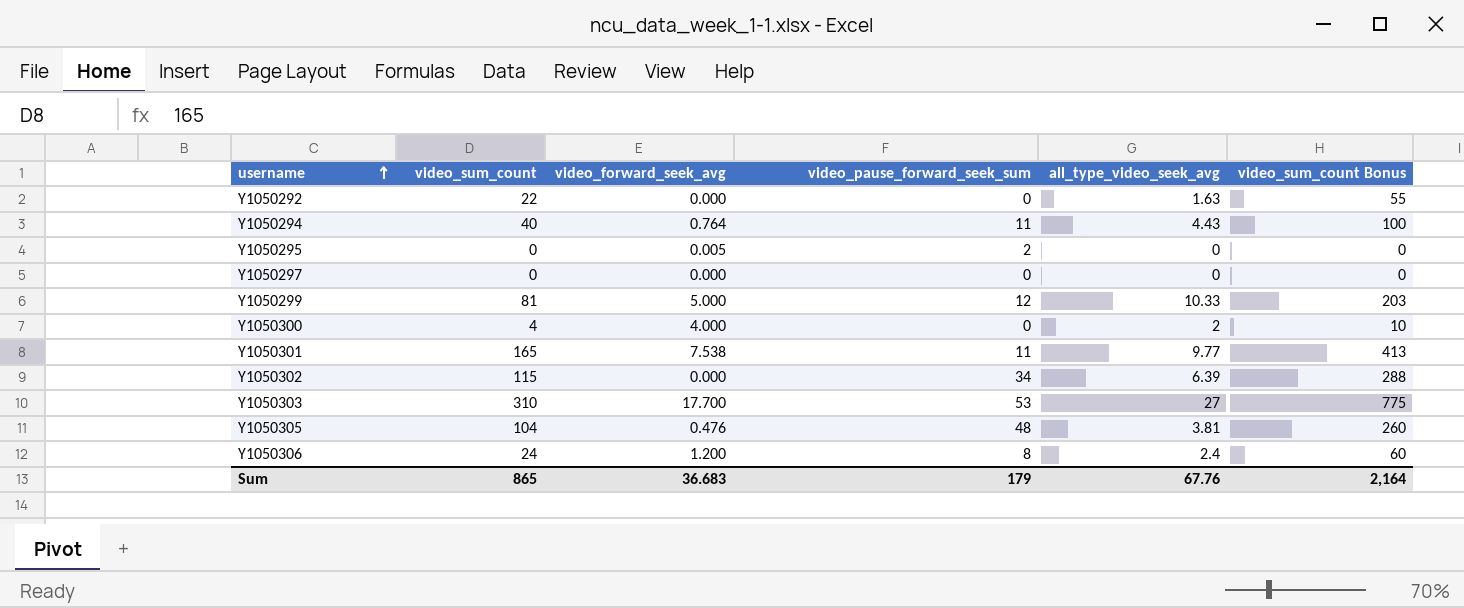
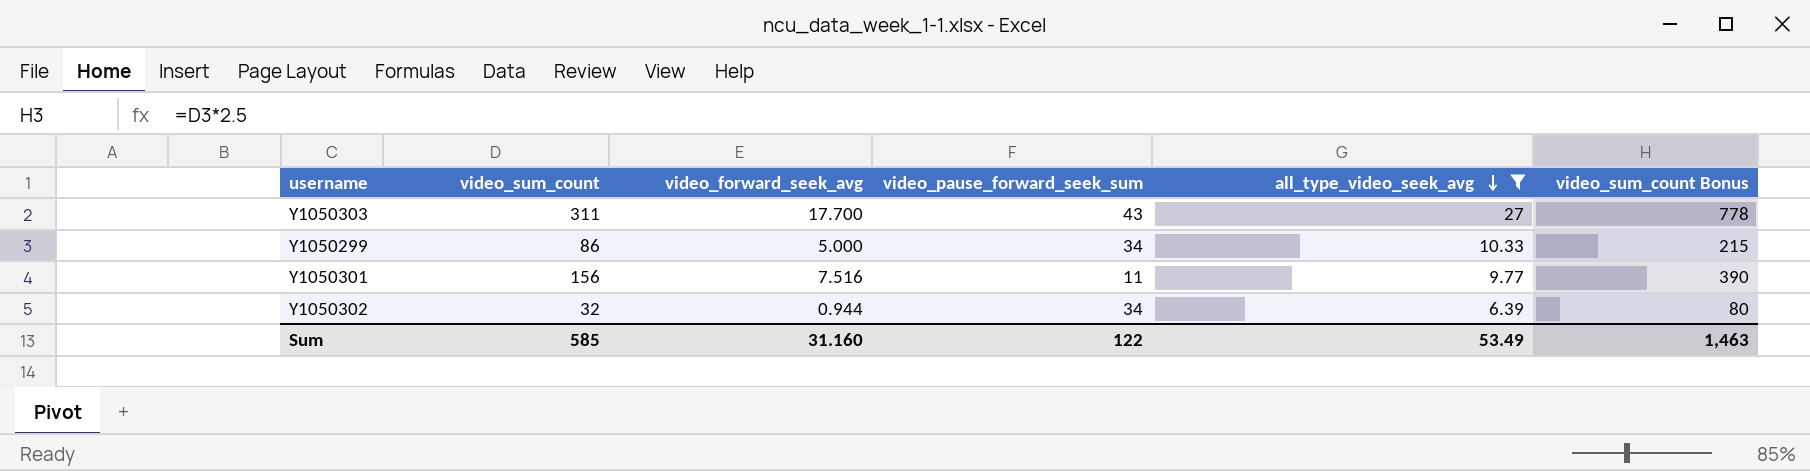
filter: none -> all_type_video_seek_avg >= 6.39
row order: username ascending -> all_type_video_seek_avg descending
Y1050303 | video_sum_count: 310 -> 311
Y1050303 | video_pause_forward_seek_sum: 53 -> 43
Y1050303 | video_sum_count Bonus: 775 -> 778
Y1050299 | video_sum_count: 81 -> 86
Y1050299 | video_pause_forward_seek_sum: 12 -> 34
Y1050299 | video_sum_count Bonus: 203 -> 215
Y1050301 | video_sum_count: 165 -> 156
Y1050301 | video_forward_seek_avg: 7.538 -> 7.516
Y1050301 | video_sum_count Bonus: 413 -> 390
Y1050302 | video_sum_count: 115 -> 32
Y1050302 | video_forward_seek_avg: 0.000 -> 0.944
Y1050302 | video_sum_count Bonus: 288 -> 80
Sum | video_sum_count: 865 -> 585
Sum | video_forward_seek_avg: 36.683 -> 31.160
Sum | video_pause_forward_seek_sum: 179 -> 122
Sum | all_type_video_seek_avg: 67.76 -> 53.49
Sum | video_sum_count Bonus: 2,164 -> 1,463

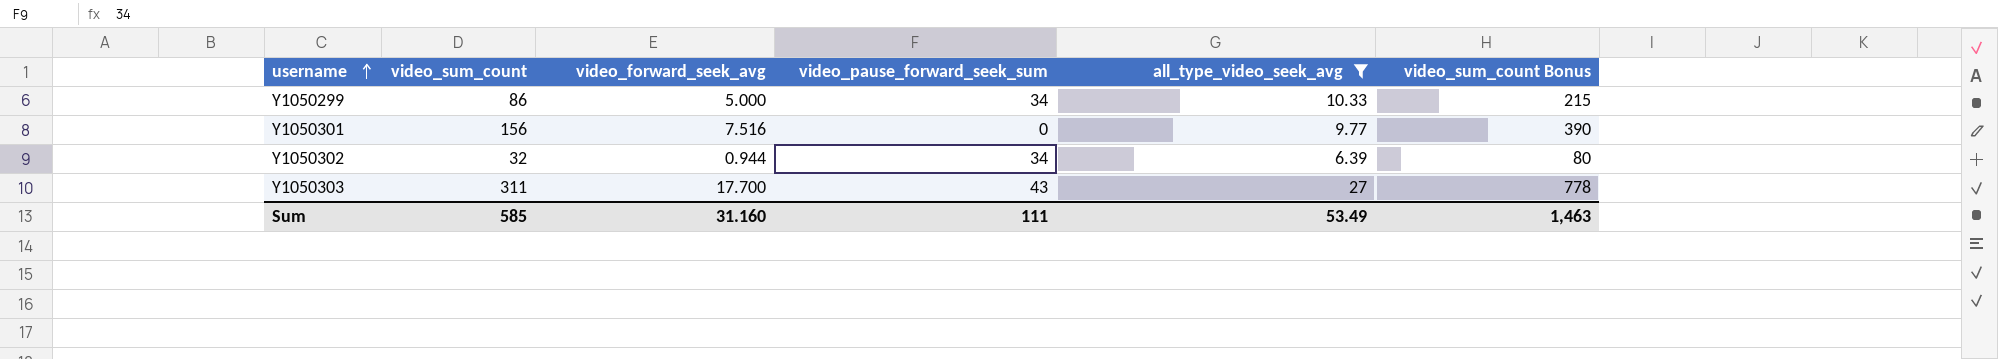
row order: all_type_video_seek_avg descending -> username ascending
Y1050301 | video_pause_forward_seek_sum: 11 -> 0
Sum | video_pause_forward_seek_sum: 122 -> 111

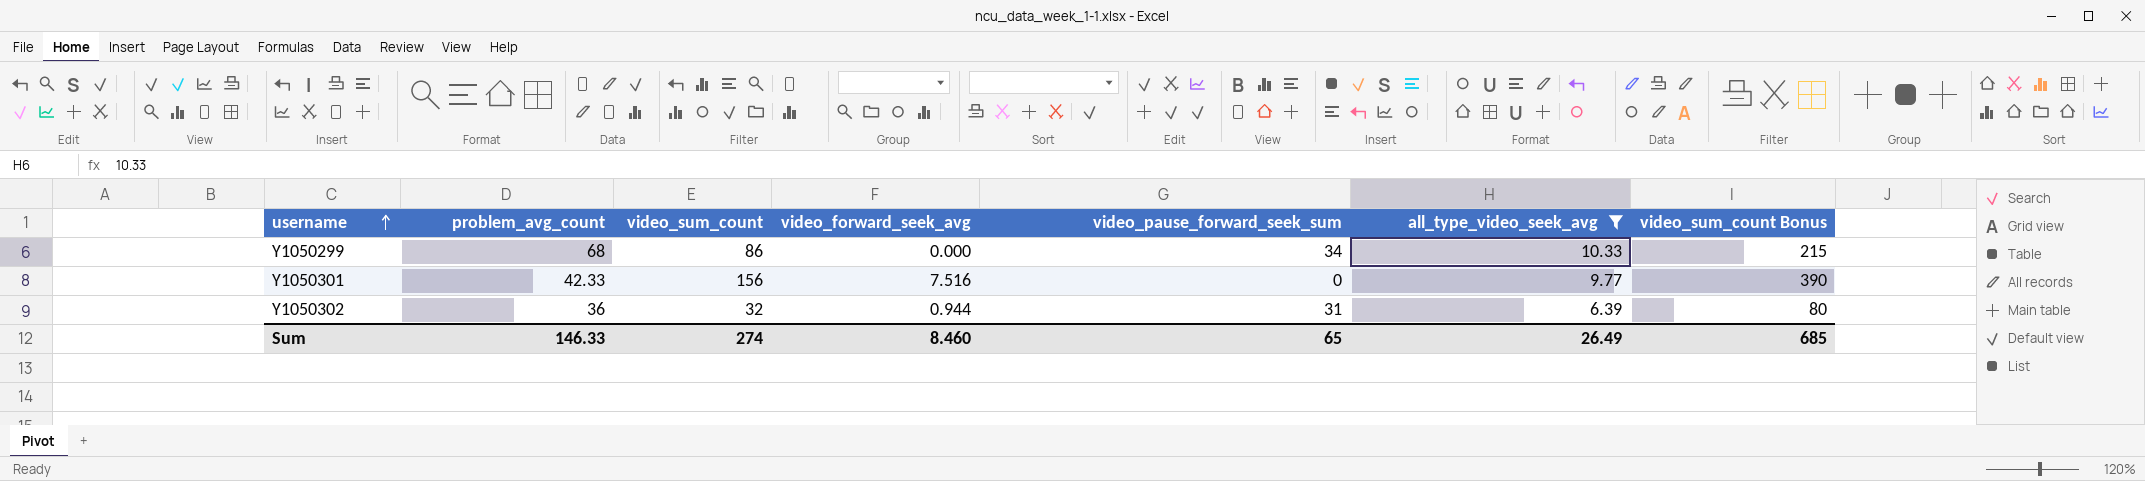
column problem_avg_count | position: none -> 2
row Y1050303: 311 | 17.700 | 43 | 27 | 778 -> none
Y1050299 | video_forward_seek_avg: 5.000 -> 0.000
Y1050302 | video_pause_forward_seek_sum: 34 -> 31
Sum | video_sum_count: 585 -> 274
Sum | video_forward_seek_avg: 31.160 -> 8.460
Sum | video_pause_forward_seek_sum: 111 -> 65
Sum | all_type_video_seek_avg: 53.49 -> 26.49
Sum | video_sum_count Bonus: 1,463 -> 685

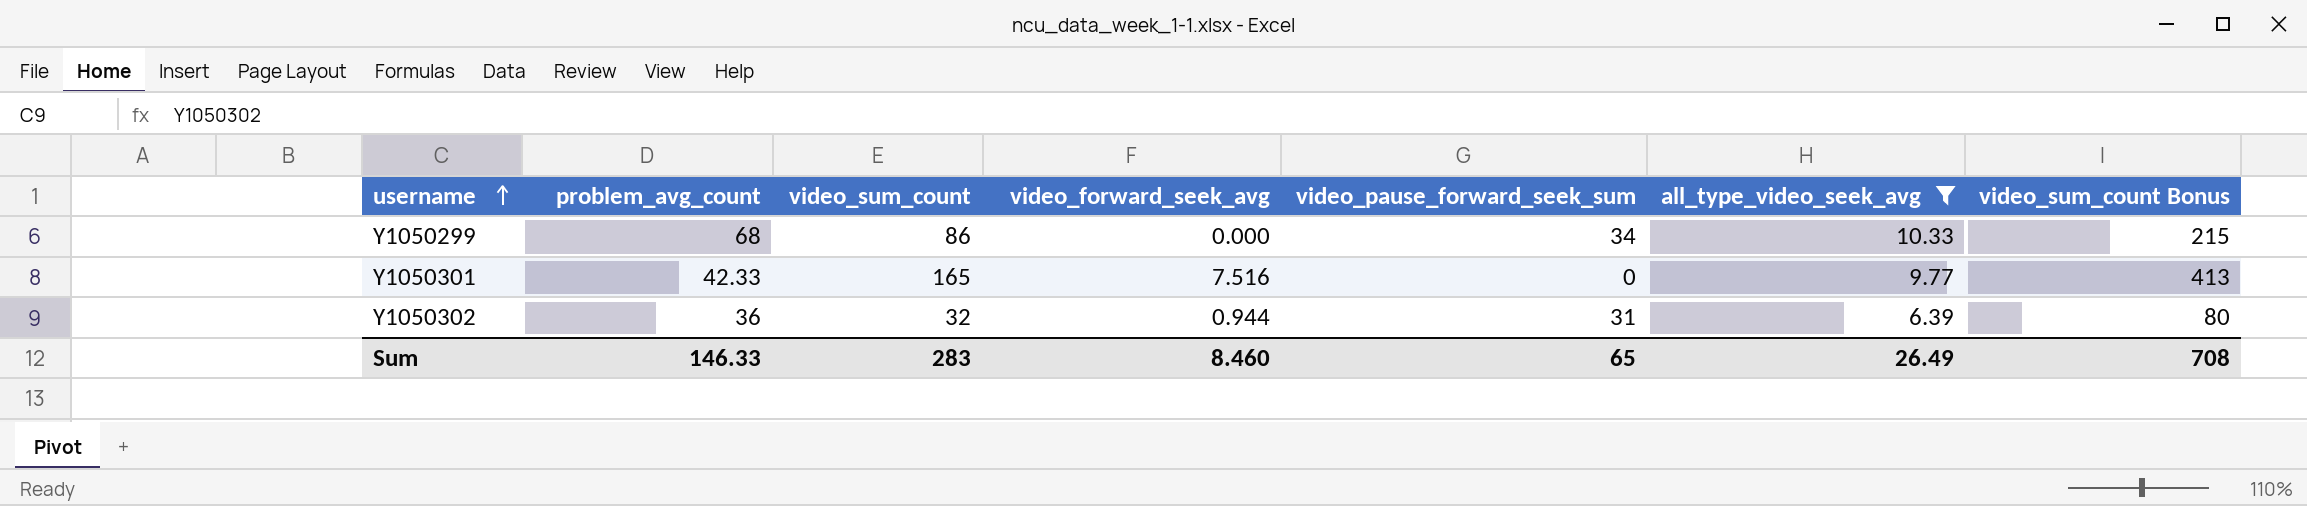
Y1050301 | video_sum_count: 156 -> 165
Y1050301 | video_sum_count Bonus: 390 -> 413
Sum | video_sum_count: 274 -> 283
Sum | video_sum_count Bonus: 685 -> 708

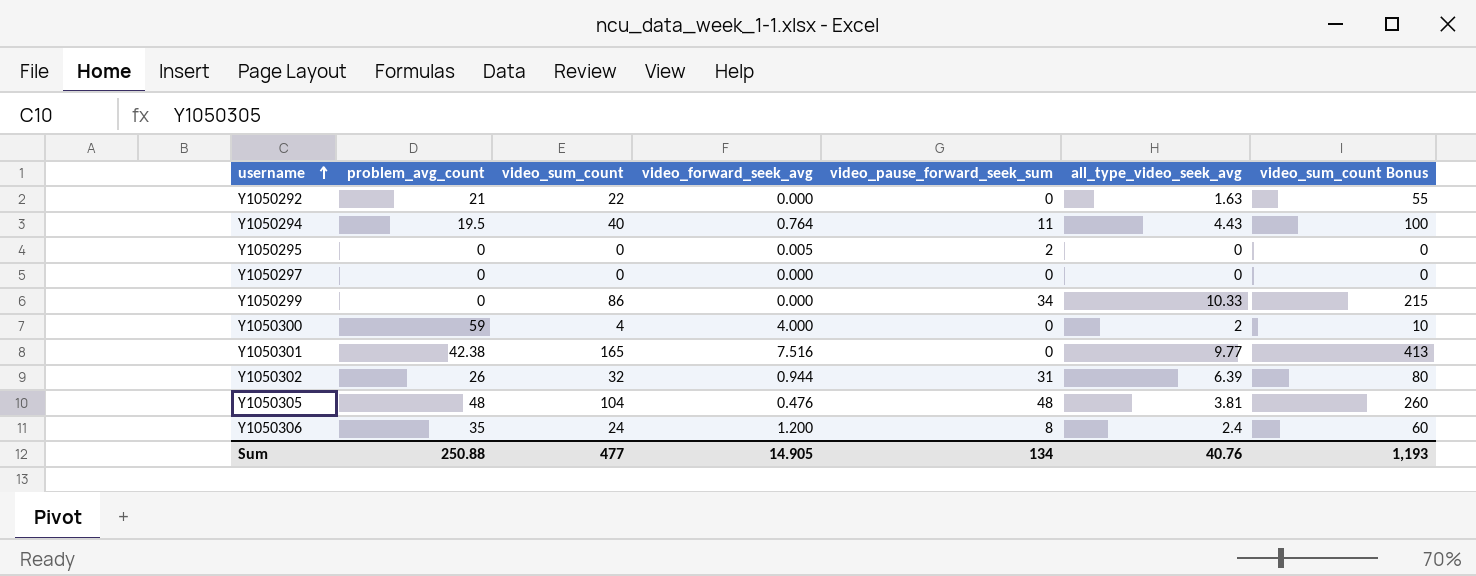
filter: all_type_video_seek_avg >= 6.39 -> none
Y1050299 | problem_avg_count: 68 -> 0
Y1050301 | problem_avg_count: 42.33 -> 42.38
Y1050302 | problem_avg_count: 36 -> 26
Sum | problem_avg_count: 146.33 -> 250.88
Sum | video_sum_count: 283 -> 477
Sum | video_forward_seek_avg: 8.460 -> 14.905
Sum | video_pause_forward_seek_sum: 65 -> 134
Sum | all_type_video_seek_avg: 26.49 -> 40.76
Sum | video_sum_count Bonus: 708 -> 1,193

